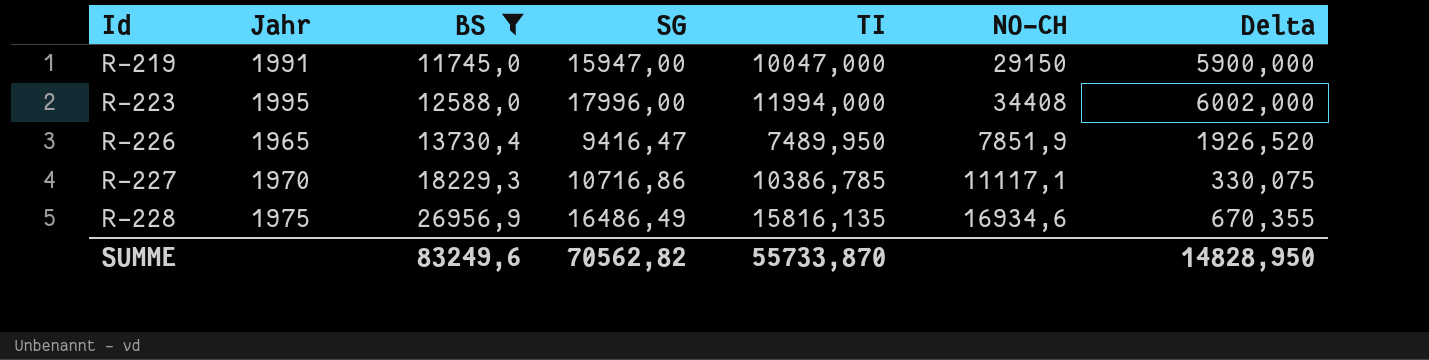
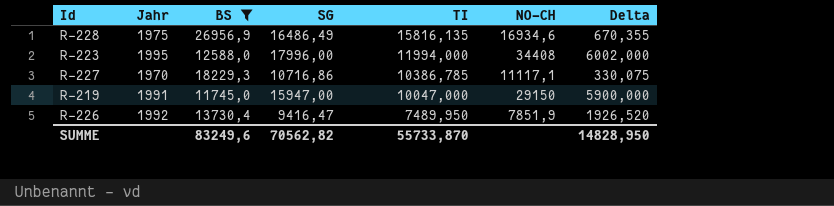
row order: Id ascending -> TI descending
R-226 | Jahr: 1965 -> 1992

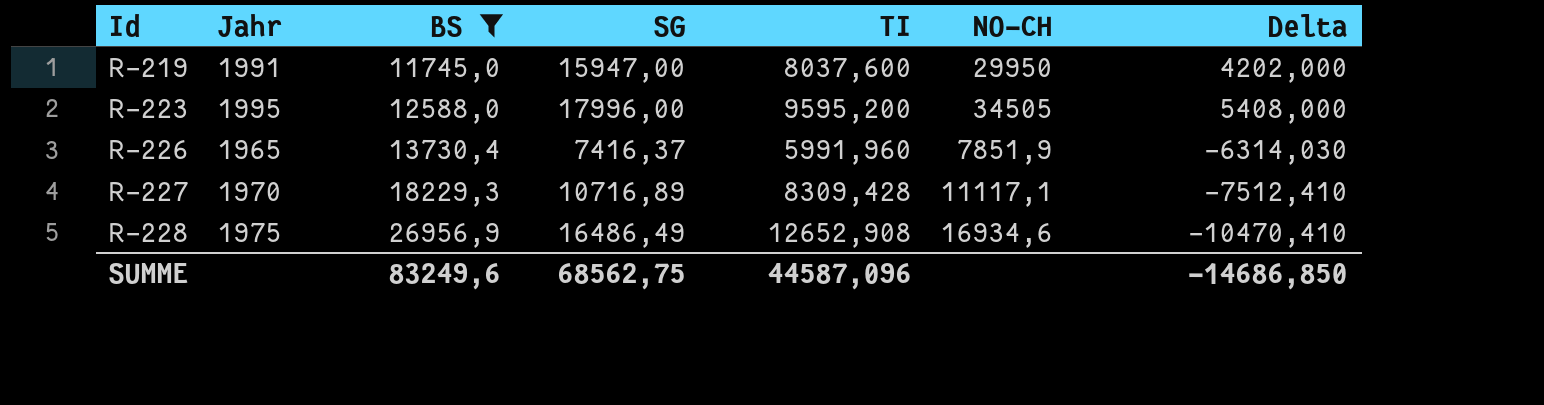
row order: TI descending -> Id ascending
column Delta | formula: [SG] - [TI] -> [SG] - [BS]
R-219 | TI: 10047,000 -> 8037,600
R-219 | NO-CH: 29150 -> 29950
R-223 | TI: 11994,000 -> 9595,200
R-223 | NO-CH: 34408 -> 34505
R-226 | Jahr: 1992 -> 1965
R-226 | SG: 9416,47 -> 7416,37
R-226 | TI: 7489,950 -> 5991,960
R-227 | SG: 10716,86 -> 10716,89
R-227 | TI: 10386,785 -> 8309,428
R-228 | TI: 15816,135 -> 12652,908
SUMME | SG: 70562,82 -> 68562,75
SUMME | TI: 55733,870 -> 44587,096
SUMME | Delta: 14828,950 -> -14686,850

